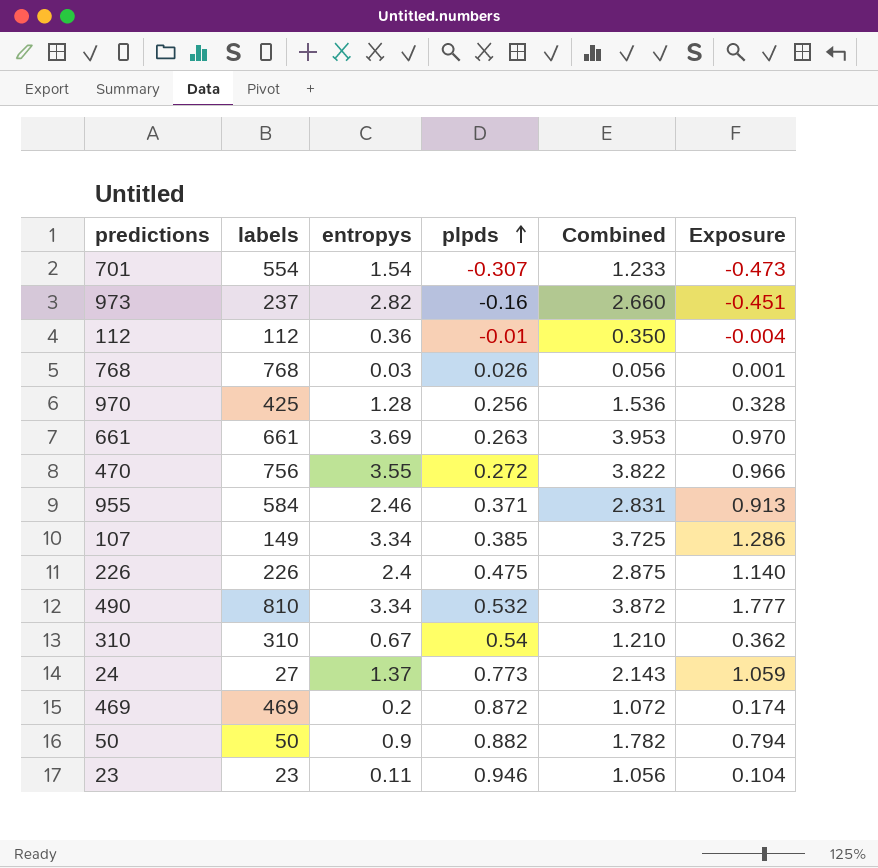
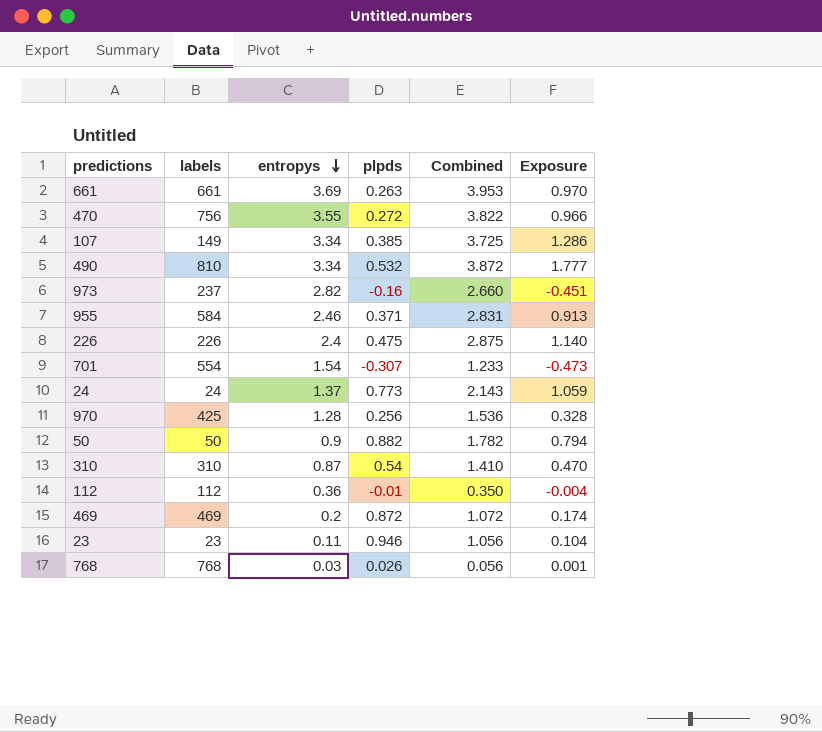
row order: plpds ascending -> entropys descending
24 | labels: 27 -> 24
310 | entropys: 0.67 -> 0.87
310 | Combined: 1.210 -> 1.410
310 | Exposure: 0.362 -> 0.470

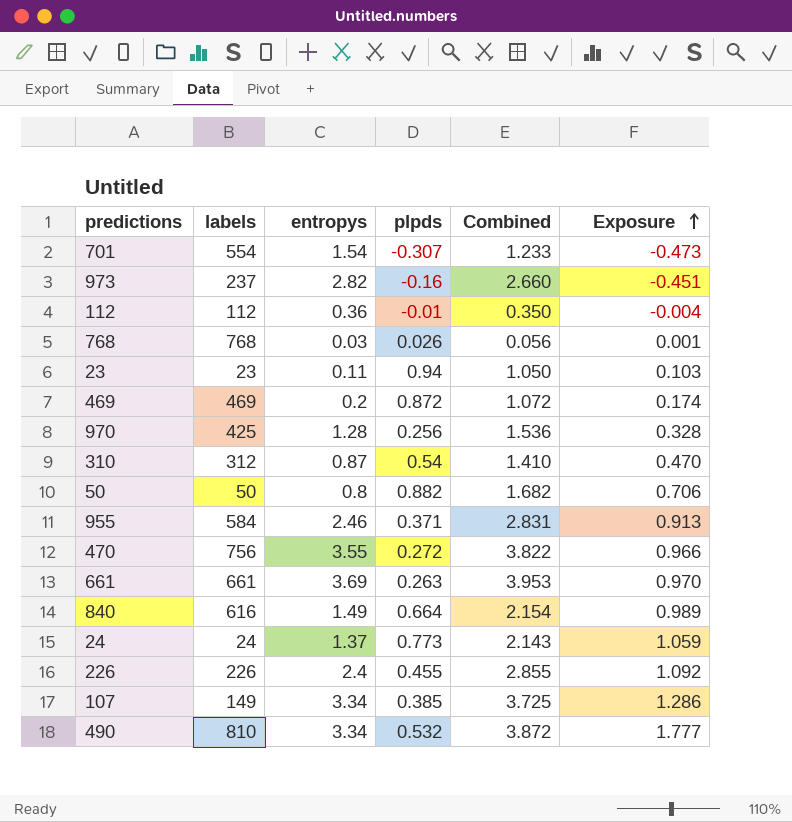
row order: entropys descending -> Exposure ascending
23 | plpds: 0.946 -> 0.94
23 | Combined: 1.056 -> 1.050
23 | Exposure: 0.104 -> 0.103
310 | labels: 310 -> 312
50 | entropys: 0.9 -> 0.8
50 | Combined: 1.782 -> 1.682
50 | Exposure: 0.794 -> 0.706
row 840: none -> 616 | 1.49 | 0.664 | 2.154 | 0.989
226 | plpds: 0.475 -> 0.455
226 | Combined: 2.875 -> 2.855
226 | Exposure: 1.140 -> 1.092

